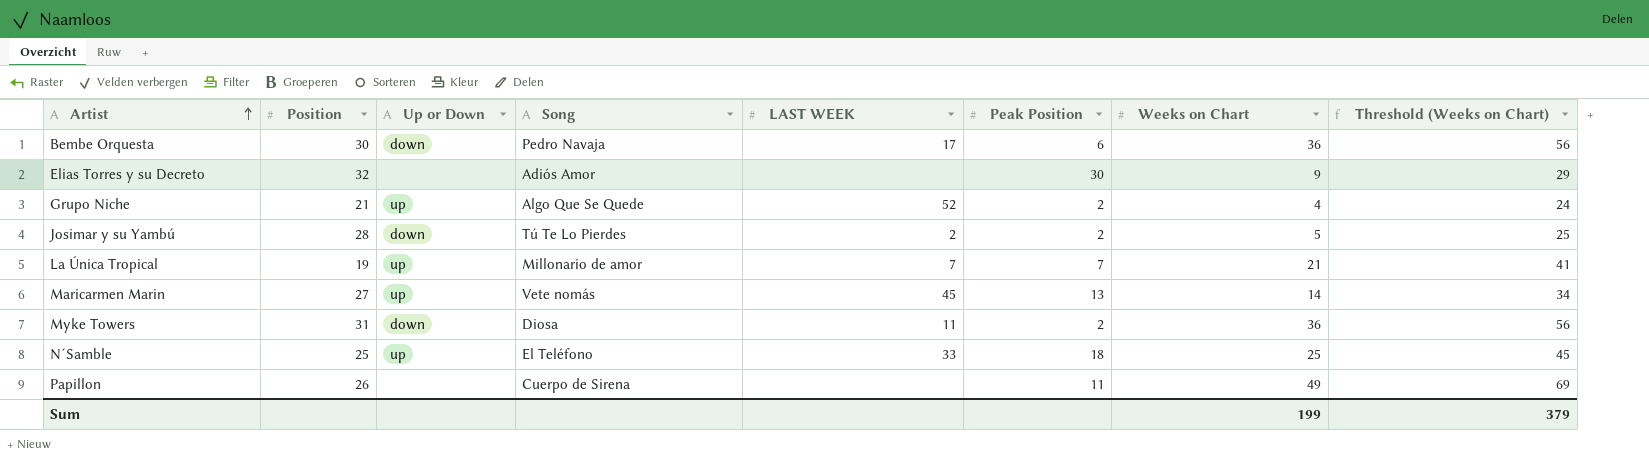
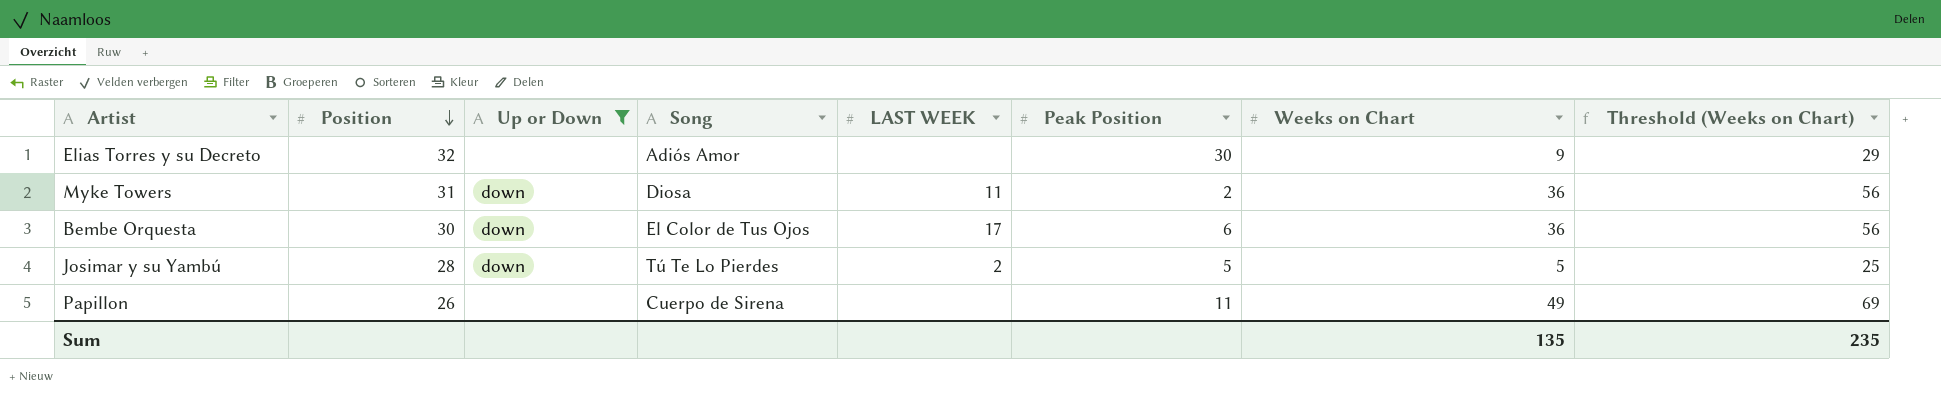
filter: none -> Up or Down != up
row order: Artist ascending -> Position descending
Bembe Orquesta | Song: Pedro Navaja -> El Color de Tus Ojos
Josimar y su Yambú | Peak Position: 2 -> 5
Sum | Weeks on Chart: 199 -> 135
Sum | Threshold (Weeks on Chart): 379 -> 235

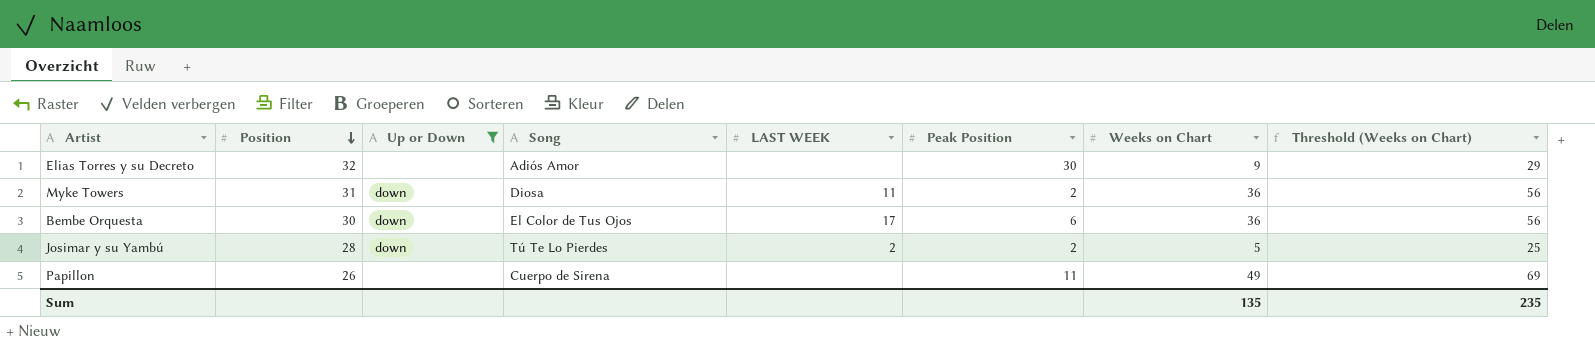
Josimar y su Yambú | Peak Position: 5 -> 2

